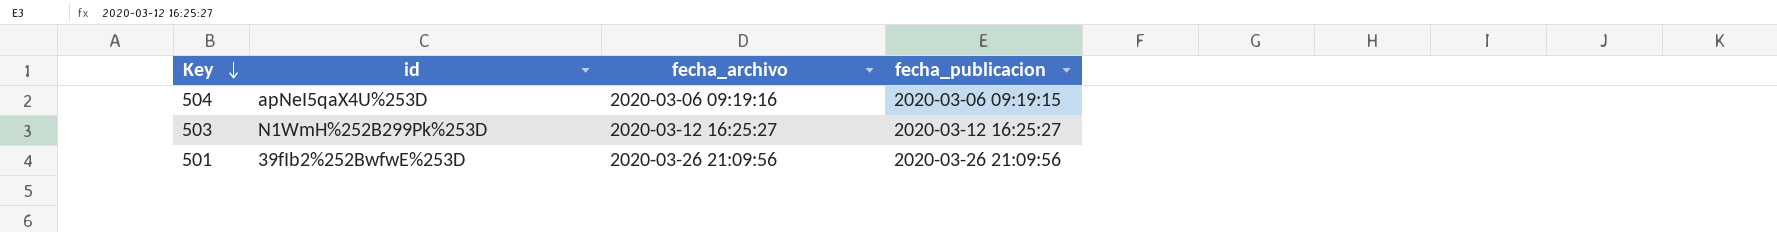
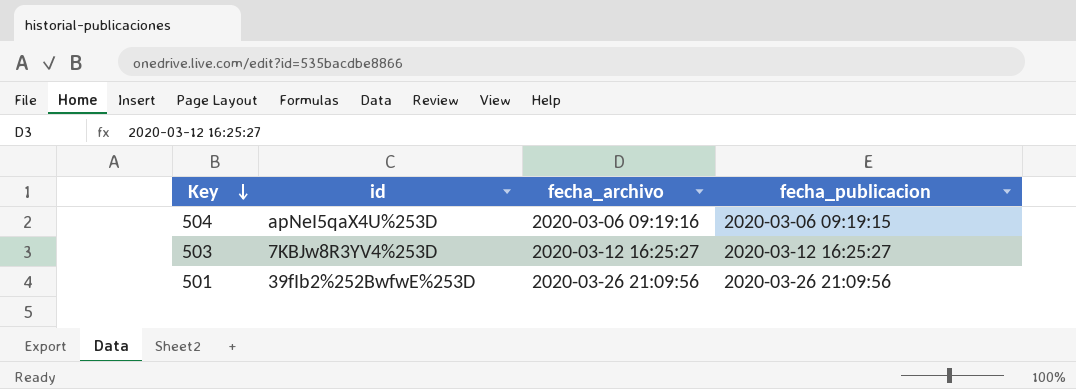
503 | id: N1WmH%252B299Pk%253D -> 7KBJw8R3YV4%253D

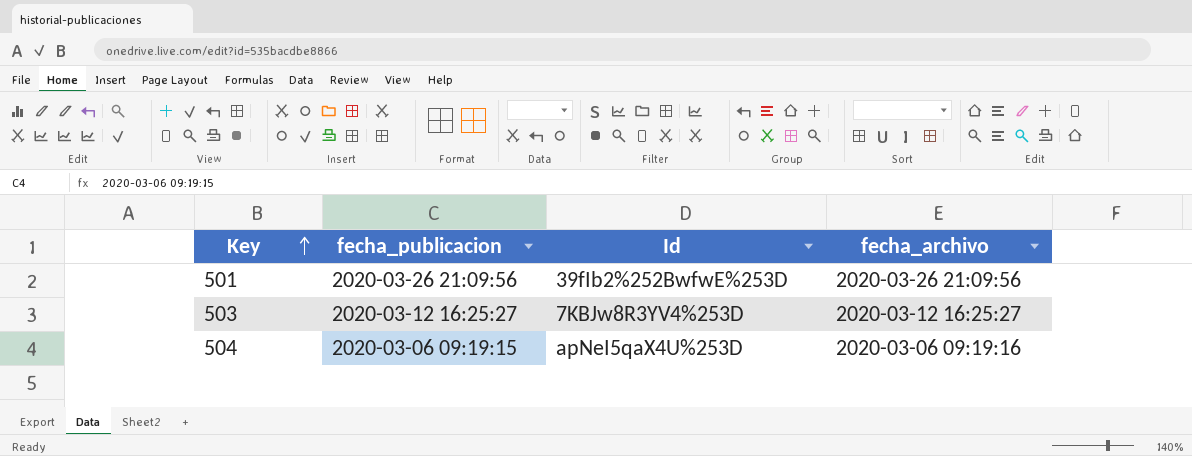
row order: Key descending -> Key ascending
column fecha_publicacion | position: 4 -> 2
column name: id -> Id

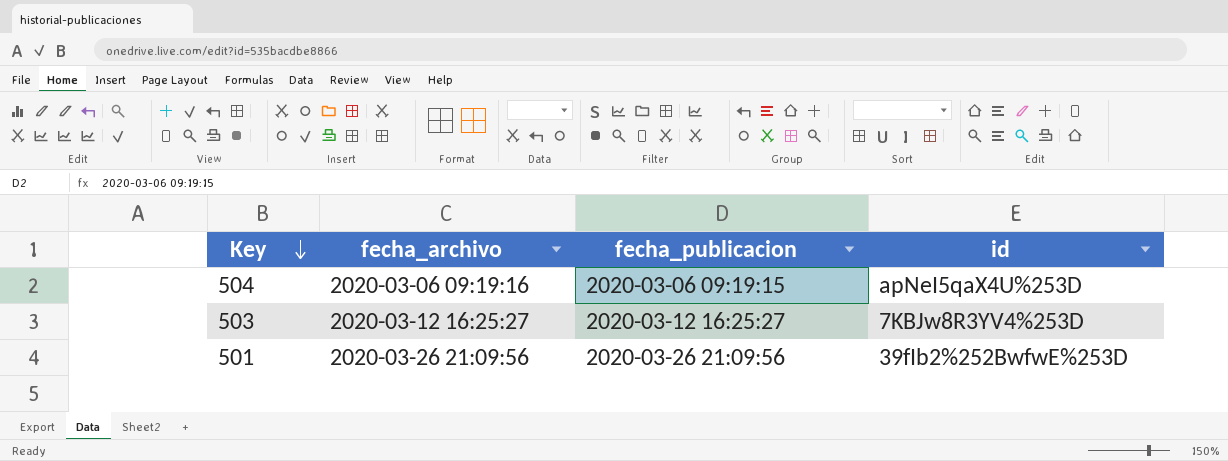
row order: Key ascending -> Key descending
column fecha_archivo | position: 4 -> 2
column name: Id -> id

